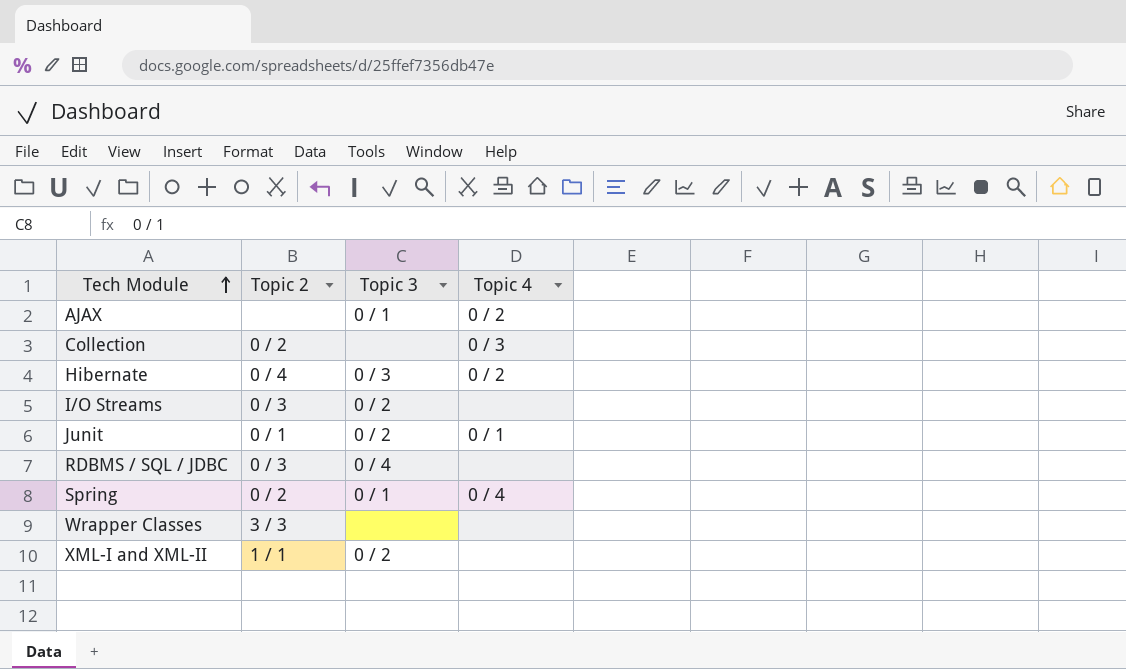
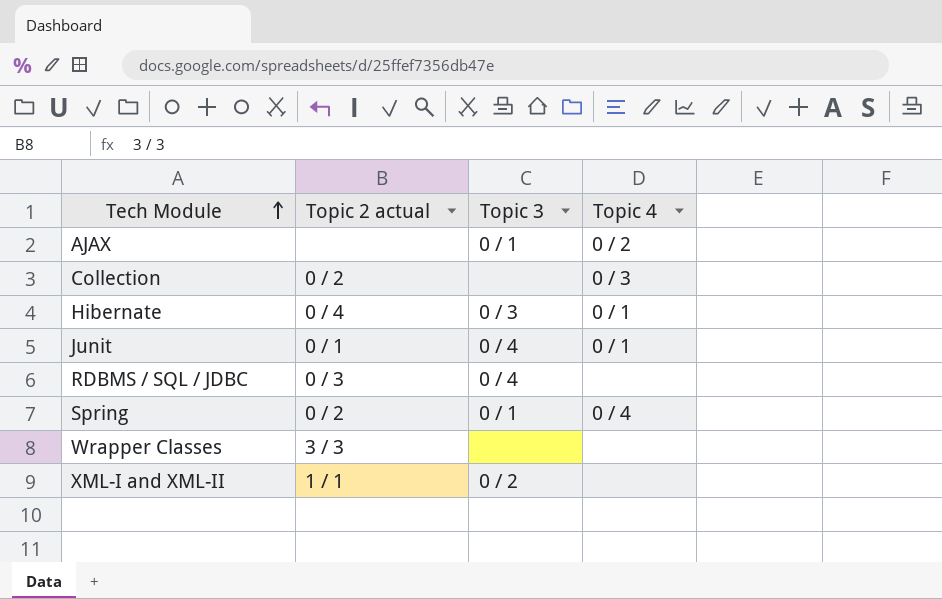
column name: Topic 2 -> Topic 2 actual
row I/O Streams: 0 / 3 | 0 / 2 | none -> none
Hibernate | Topic 4: 0 / 2 -> 0 / 1
Junit | Topic 3: 0 / 2 -> 0 / 4

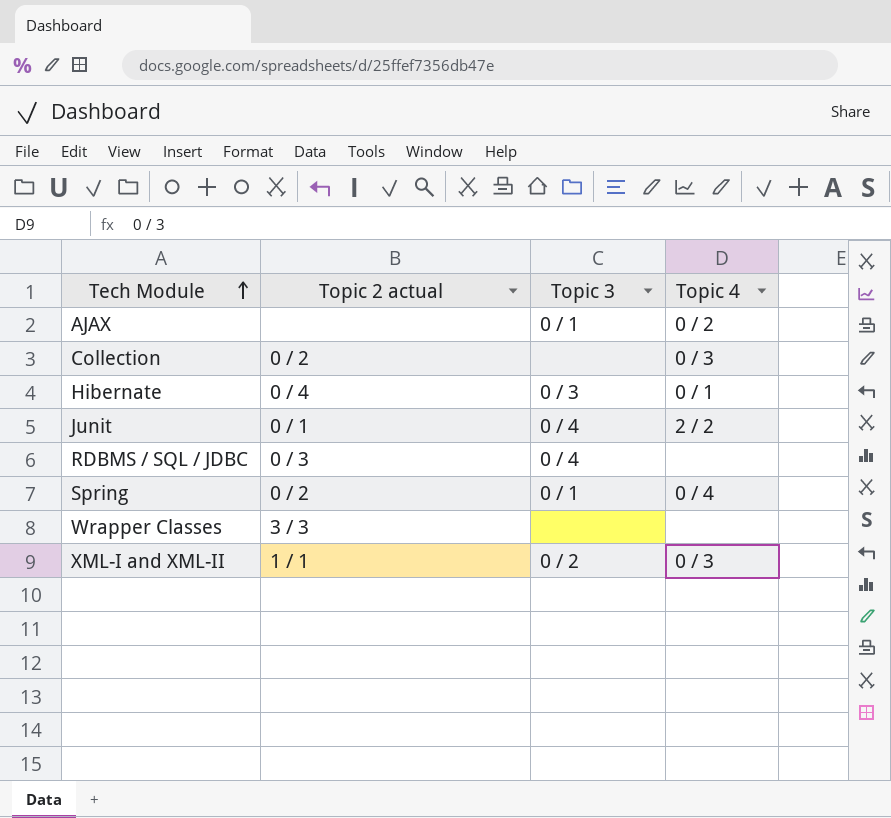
Junit | Topic 4: 0 / 1 -> 2 / 2
XML-I and XML-II | Topic 4: none -> 0 / 3

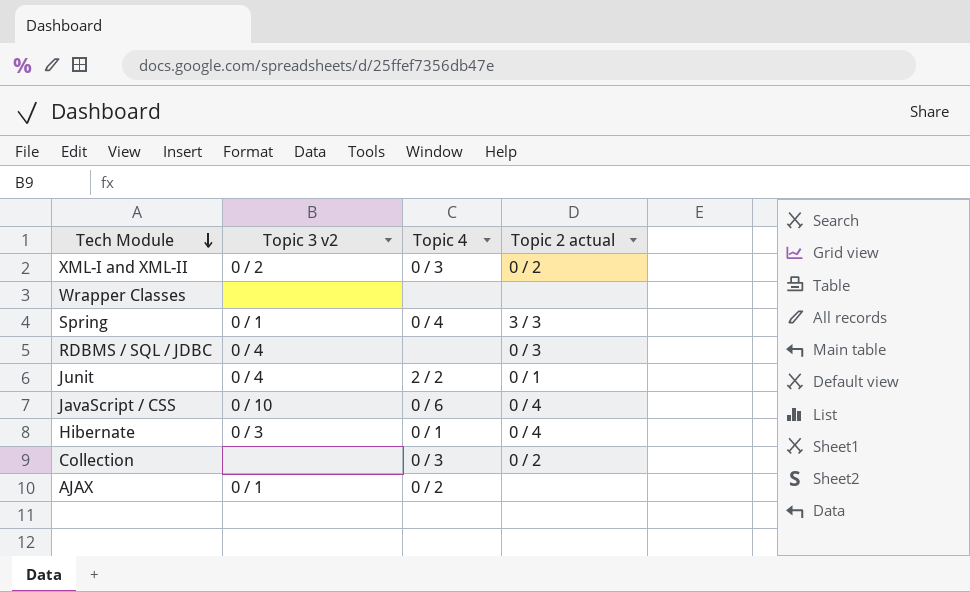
row order: Tech Module ascending -> Tech Module descending
column name: Topic 3 -> Topic 3 v2
column Topic 2 actual | position: 2 -> 4
XML-I and XML-II | Topic 2 actual: 1 / 1 -> 0 / 2
Wrapper Classes | Topic 2 actual: 3 / 3 -> none
Spring | Topic 2 actual: 0 / 2 -> 3 / 3
row JavaScript / CSS: none -> 0 / 10 | 0 / 6 | 0 / 4

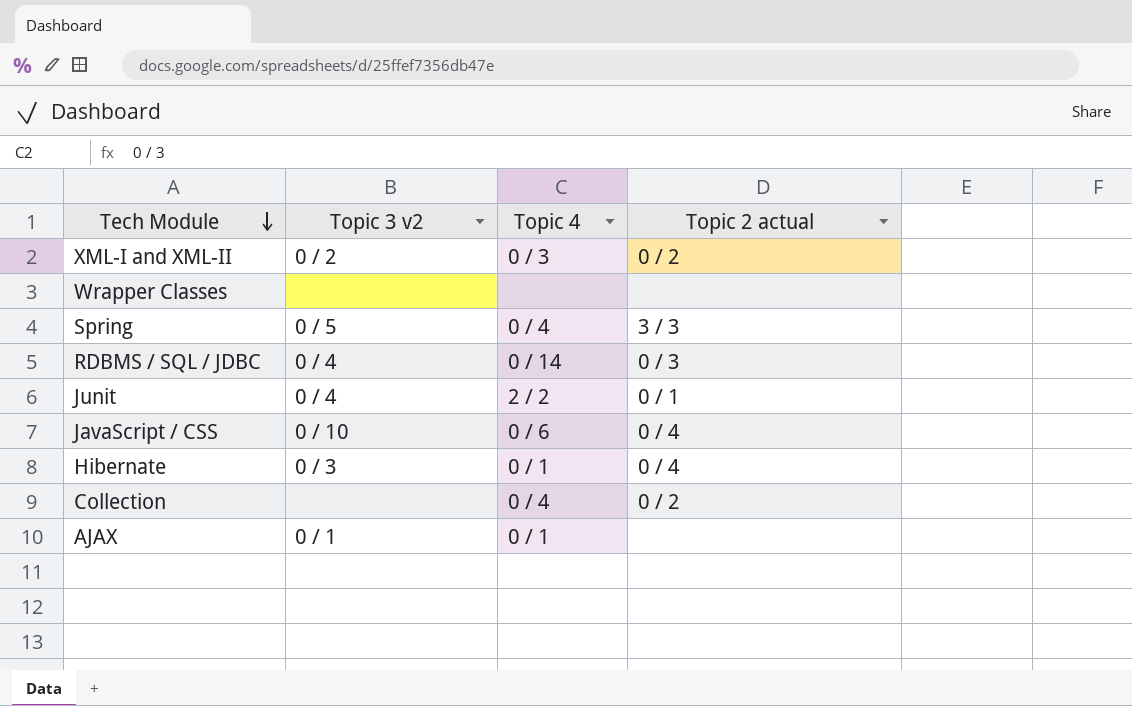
Spring | Topic 3 v2: 0 / 1 -> 0 / 5
RDBMS / SQL / JDBC | Topic 4: none -> 0 / 14
Collection | Topic 4: 0 / 3 -> 0 / 4
AJAX | Topic 4: 0 / 2 -> 0 / 1

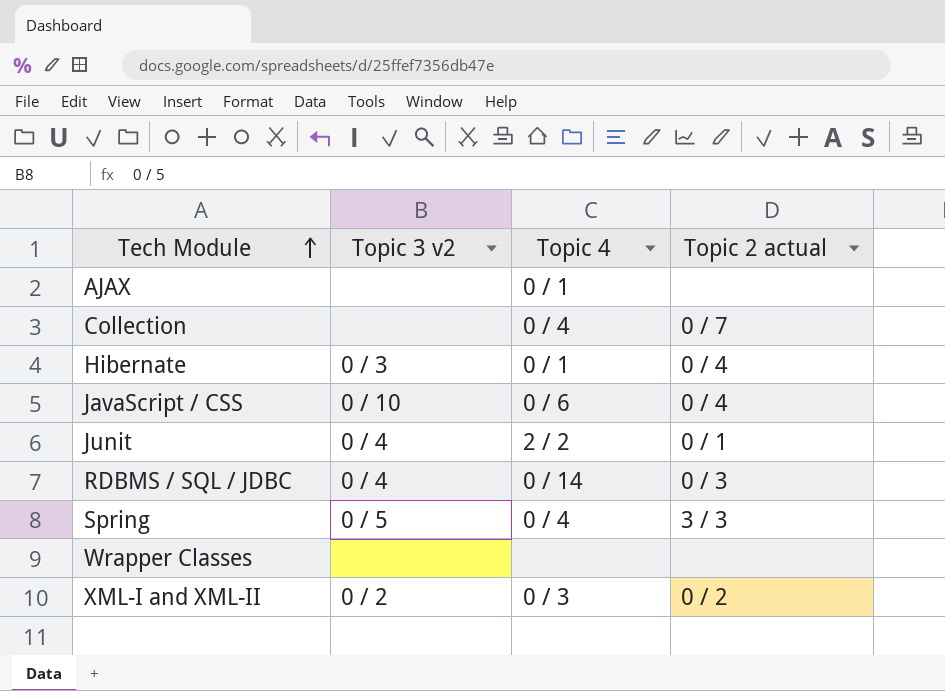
row order: Tech Module descending -> Tech Module ascending
AJAX | Topic 3 v2: 0 / 1 -> none
Collection | Topic 2 actual: 0 / 2 -> 0 / 7

